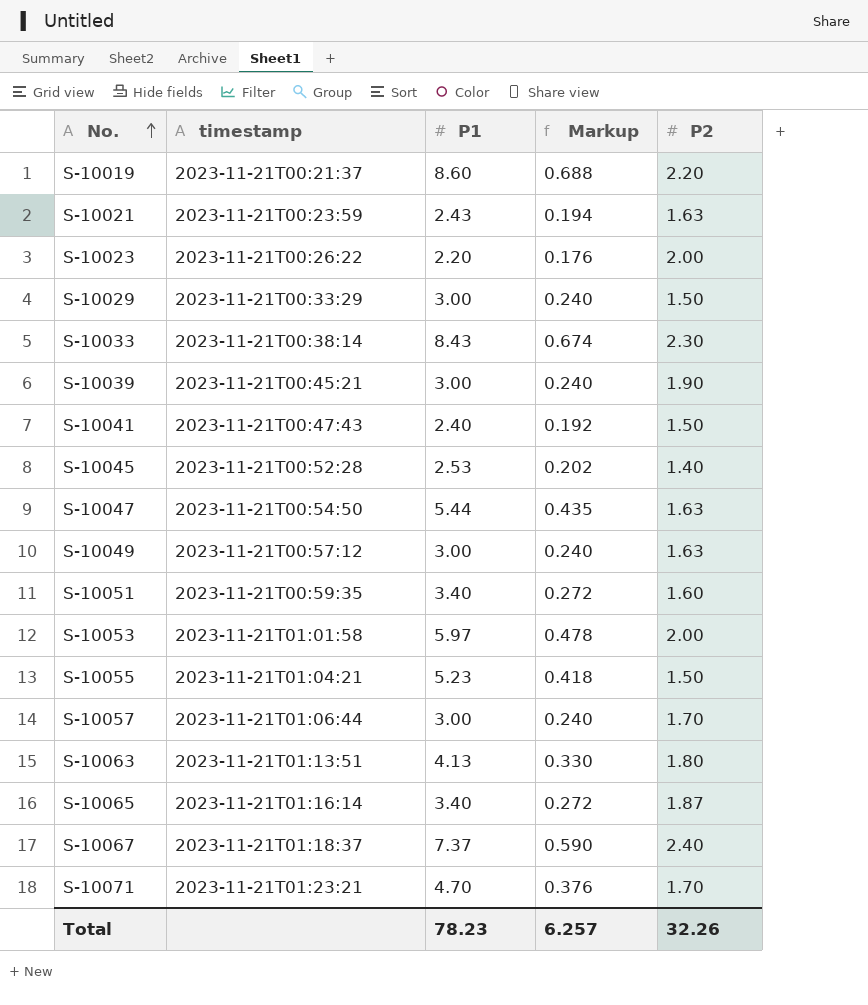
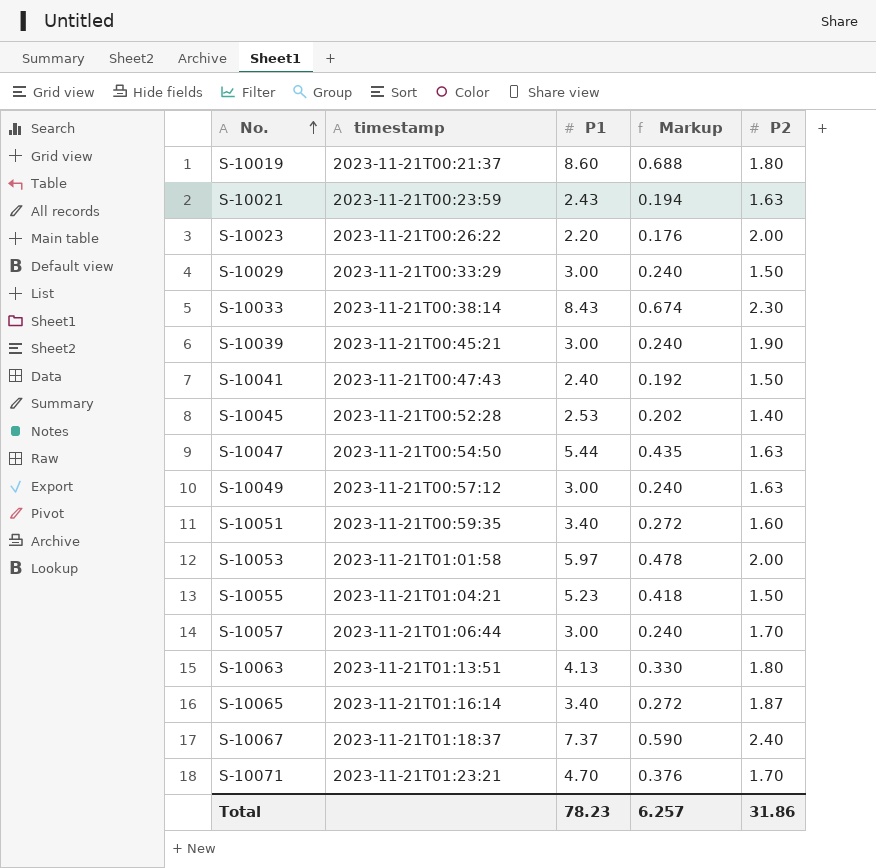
S-10019 | P2: 2.20 -> 1.80
Total | P2: 32.26 -> 31.86

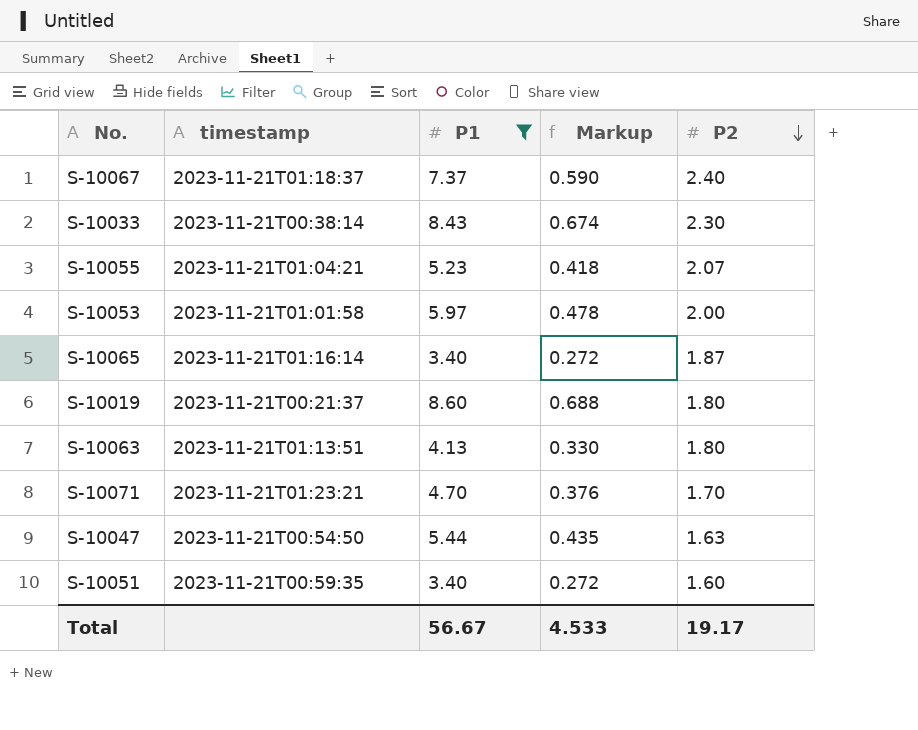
filter: none -> P1 >= 3.40
row order: No. ascending -> P2 descending
S-10055 | P2: 1.50 -> 2.07
Total | P1: 78.23 -> 56.67
Total | Markup: 6.257 -> 4.533
Total | P2: 31.86 -> 19.17

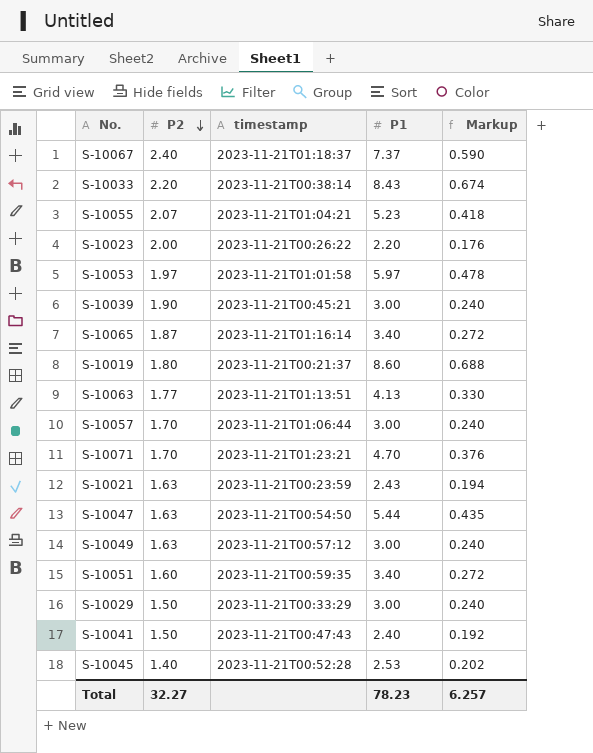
filter: P1 >= 3.40 -> none
column P2 | position: 5 -> 2
S-10033 | P2: 2.30 -> 2.20
S-10053 | P2: 2.00 -> 1.97
S-10063 | P2: 1.80 -> 1.77
Total | P2: 19.17 -> 32.27
Total | P1: 56.67 -> 78.23
Total | Markup: 4.533 -> 6.257

